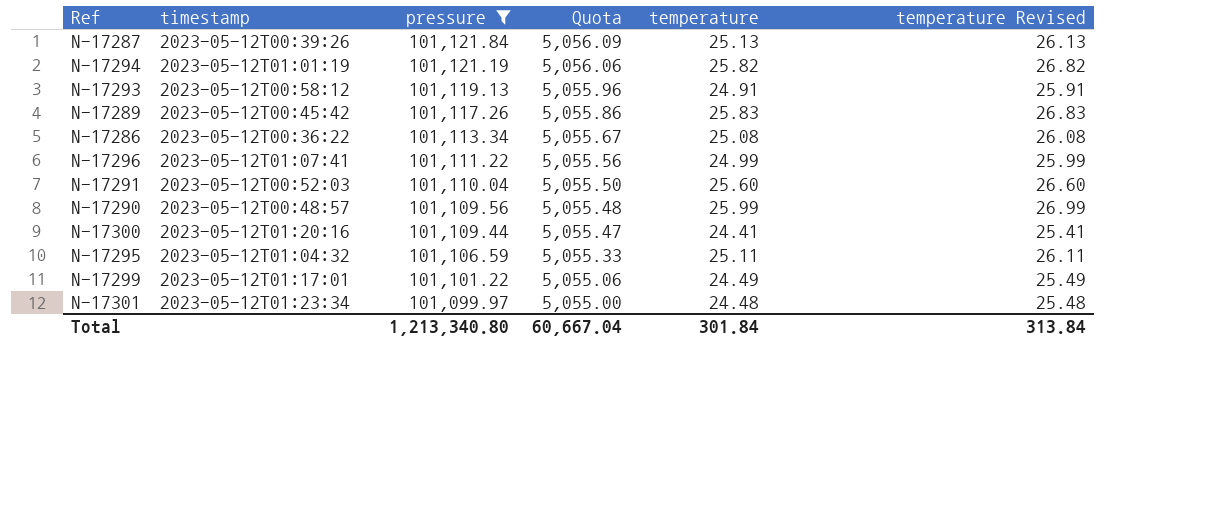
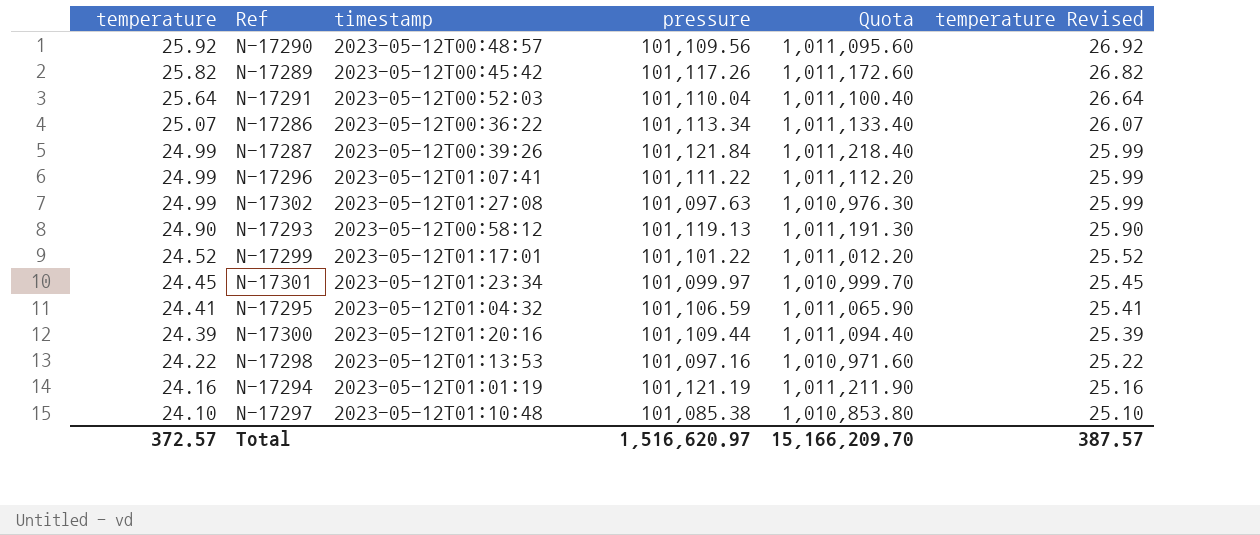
filter: pressure >= 101,099.97 -> none
row order: pressure descending -> temperature descending
column temperature | position: 5 -> 1
column Quota | formula: [pressure] * 0.05 -> [pressure] * 10
N-17290 | temperature: 25.99 -> 25.92
N-17290 | temperature Revised: 26.99 -> 26.92
N-17289 | temperature: 25.83 -> 25.82
N-17289 | temperature Revised: 26.83 -> 26.82
N-17291 | temperature: 25.60 -> 25.64
N-17291 | temperature Revised: 26.60 -> 26.64
N-17286 | temperature: 25.08 -> 25.07
N-17286 | temperature Revised: 26.08 -> 26.07
N-17287 | temperature: 25.13 -> 24.99
N-17287 | temperature Revised: 26.13 -> 25.99
N-17293 | temperature: 24.91 -> 24.90
N-17293 | temperature Revised: 25.91 -> 25.90
N-17299 | temperature: 24.49 -> 24.52
N-17299 | temperature Revised: 25.49 -> 25.52
N-17301 | temperature: 24.48 -> 24.45
N-17301 | temperature Revised: 25.48 -> 25.45
N-17295 | temperature: 25.11 -> 24.41
N-17295 | temperature Revised: 26.11 -> 25.41
N-17300 | temperature: 24.41 -> 24.39
N-17300 | temperature Revised: 25.41 -> 25.39
N-17294 | temperature: 25.82 -> 24.16
N-17294 | temperature Revised: 26.82 -> 25.16
Total | temperature: 301.84 -> 372.57
Total | pressure: 1,213,340.80 -> 1,516,620.97
Total | Quota: 60,667.04 -> 15,166,209.70
Total | temperature Revised: 313.84 -> 387.57

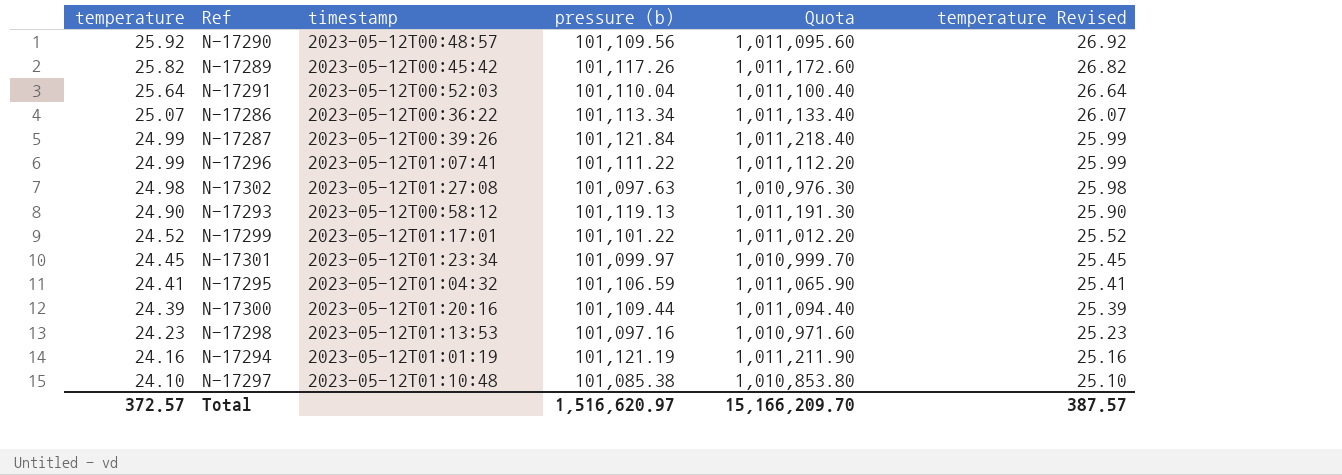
column name: pressure -> pressure (b)
N-17302 | temperature: 24.99 -> 24.98
N-17302 | temperature Revised: 25.99 -> 25.98
N-17298 | temperature: 24.22 -> 24.23
N-17298 | temperature Revised: 25.22 -> 25.23

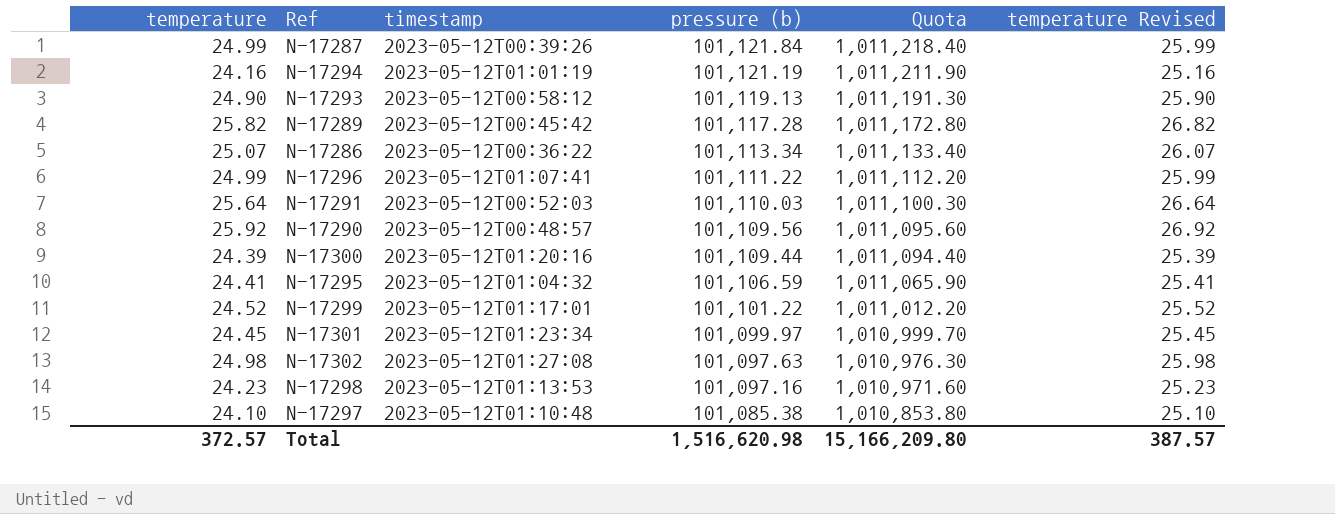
row order: temperature descending -> pressure (b) descending
N-17289 | pressure (b): 101,117.26 -> 101,117.28
N-17289 | Quota: 1,011,172.60 -> 1,011,172.80
N-17291 | pressure (b): 101,110.04 -> 101,110.03
N-17291 | Quota: 1,011,100.40 -> 1,011,100.30
Total | pressure (b): 1,516,620.97 -> 1,516,620.98
Total | Quota: 15,166,209.70 -> 15,166,209.80

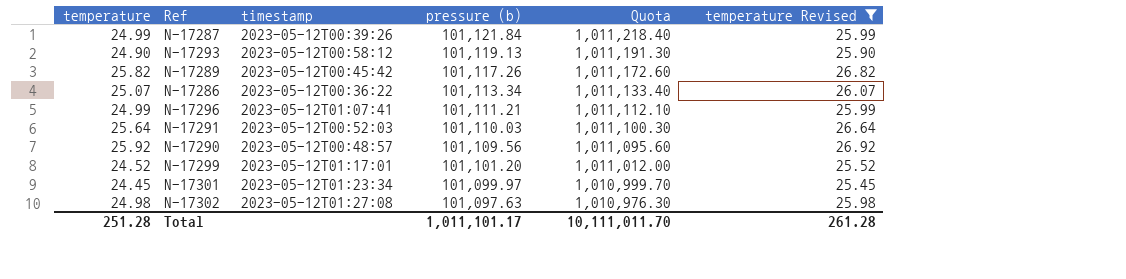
filter: none -> temperature Revised >= 25.45
N-17289 | pressure (b): 101,117.28 -> 101,117.26
N-17289 | Quota: 1,011,172.80 -> 1,011,172.60
N-17296 | pressure (b): 101,111.22 -> 101,111.21
N-17296 | Quota: 1,011,112.20 -> 1,011,112.10
N-17299 | pressure (b): 101,101.22 -> 101,101.20
N-17299 | Quota: 1,011,012.20 -> 1,011,012.00
Total | temperature: 372.57 -> 251.28
Total | pressure (b): 1,516,620.98 -> 1,011,101.17
Total | Quota: 15,166,209.80 -> 10,111,011.70
Total | temperature Revised: 387.57 -> 261.28

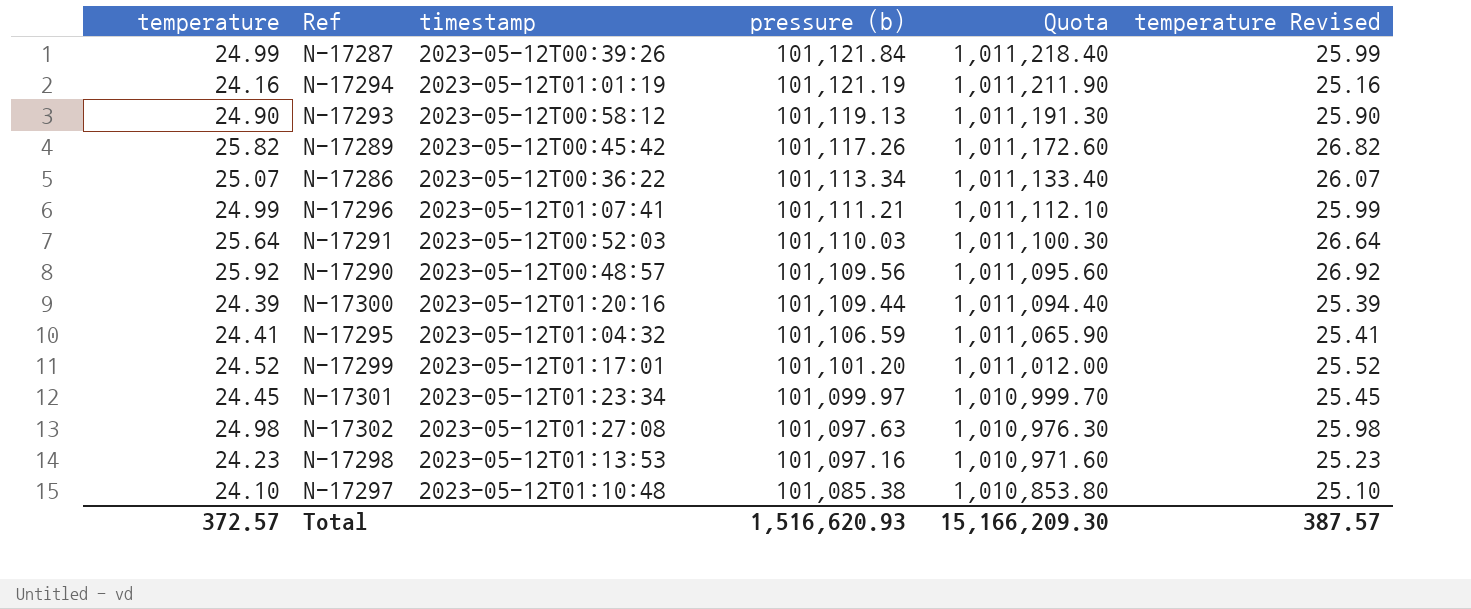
filter: temperature Revised >= 25.45 -> none
Total | temperature: 251.28 -> 372.57
Total | pressure (b): 1,011,101.17 -> 1,516,620.93
Total | Quota: 10,111,011.70 -> 15,166,209.30
Total | temperature Revised: 261.28 -> 387.57

